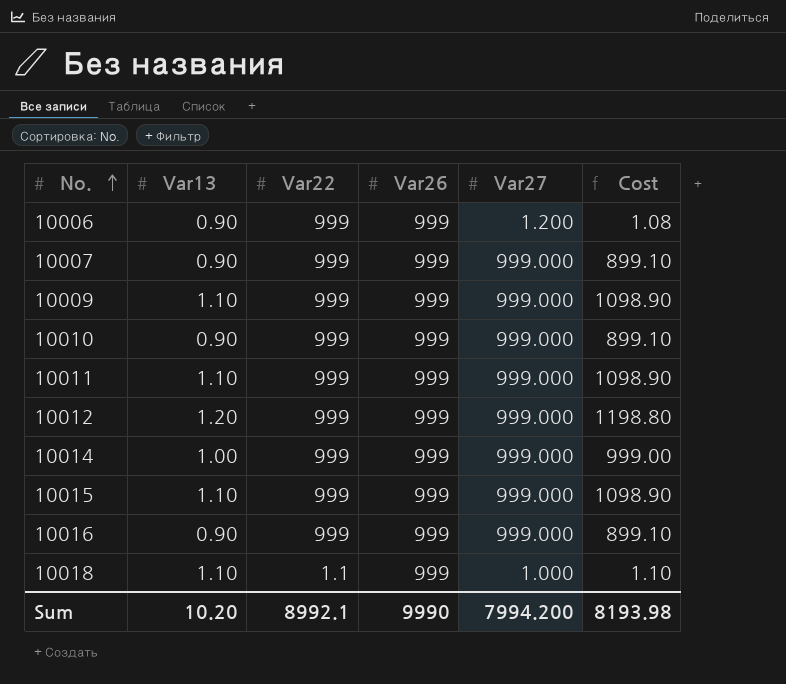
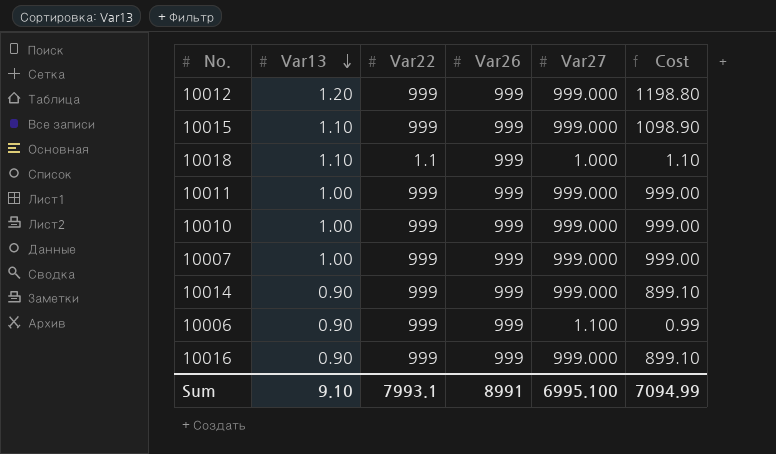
row order: No. ascending -> Var13 descending
row 10009: 1.10 | 999 | 999 | 999.000 | 1098.90 -> none
10011 | Var13: 1.10 -> 1.00
10011 | Cost: 1098.90 -> 999.00
10010 | Var13: 0.90 -> 1.00
10010 | Cost: 899.10 -> 999.00
10007 | Var13: 0.90 -> 1.00
10007 | Cost: 899.10 -> 999.00
10014 | Var13: 1.00 -> 0.90
10014 | Cost: 999.00 -> 899.10
10006 | Var27: 1.200 -> 1.100
10006 | Cost: 1.08 -> 0.99
Sum | Var13: 10.20 -> 9.10
Sum | Var22: 8992.1 -> 7993.1
Sum | Var26: 9990 -> 8991
Sum | Var27: 7994.200 -> 6995.100
Sum | Cost: 8193.98 -> 7094.99

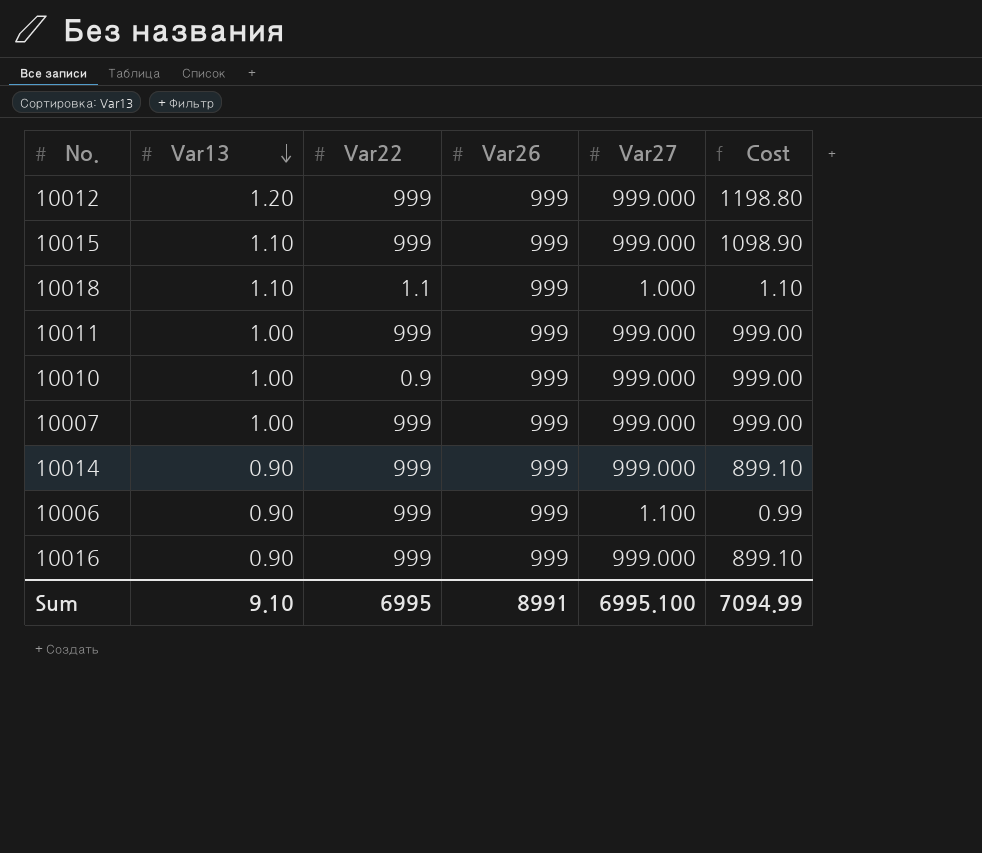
10010 | Var22: 999 -> 0.9
Sum | Var22: 7993.1 -> 6995

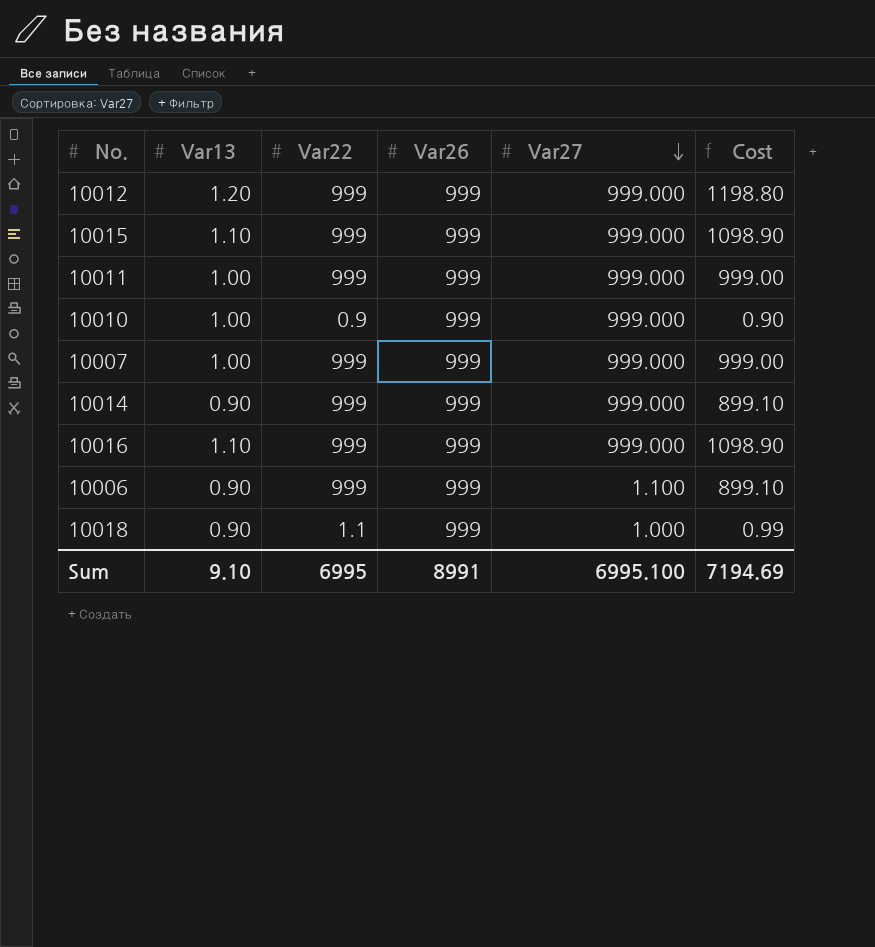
row order: Var13 descending -> Var27 descending
column Cost | formula: [Var13] * [Var27] -> [Var13] * [Var22]
10016 | Var13: 0.90 -> 1.10
10018 | Var13: 1.10 -> 0.90
Sum | Cost: 7094.99 -> 7194.69

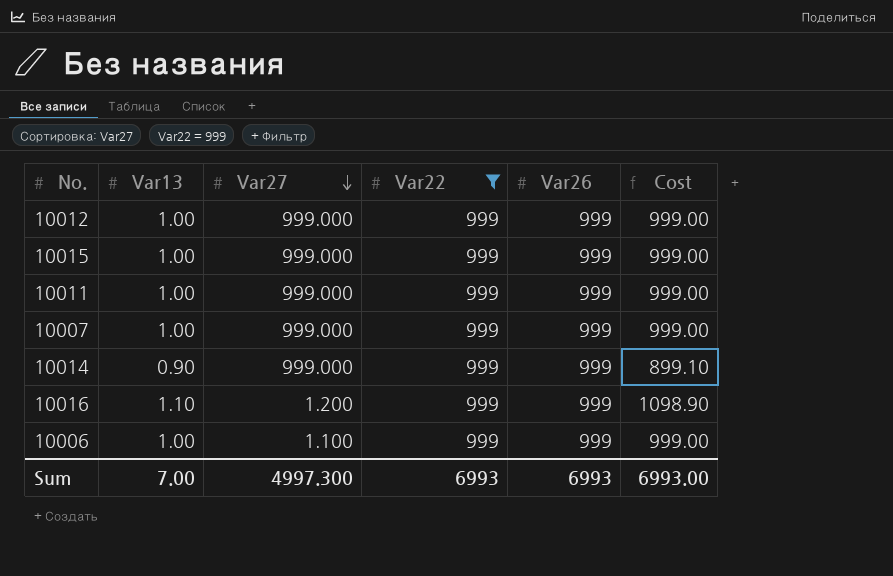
filter: none -> Var22 = 999
column Var27 | position: 5 -> 3
10012 | Var13: 1.20 -> 1.00
10012 | Cost: 1198.80 -> 999.00
10015 | Var13: 1.10 -> 1.00
10015 | Cost: 1098.90 -> 999.00
10016 | Var27: 999.000 -> 1.200
10006 | Var13: 0.90 -> 1.00
10006 | Cost: 899.10 -> 999.00
Sum | Var13: 9.10 -> 7.00
Sum | Var27: 6995.100 -> 4997.300
Sum | Var22: 6995 -> 6993
Sum | Var26: 8991 -> 6993
Sum | Cost: 7194.69 -> 6993.00

